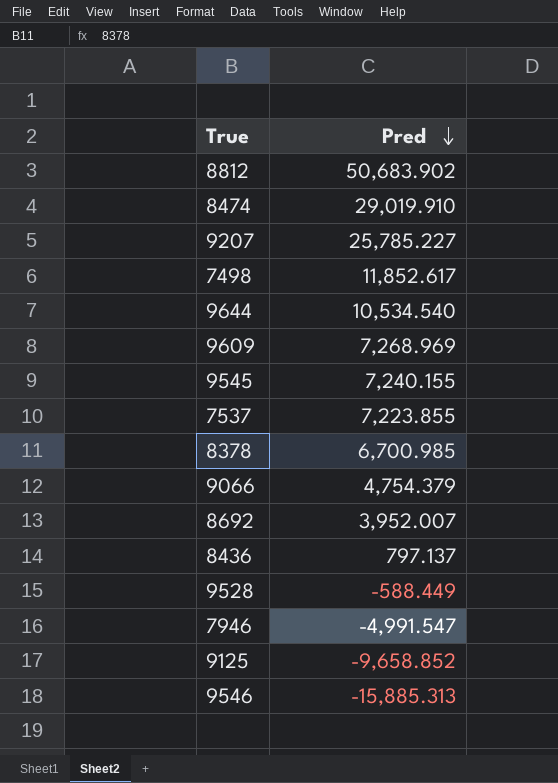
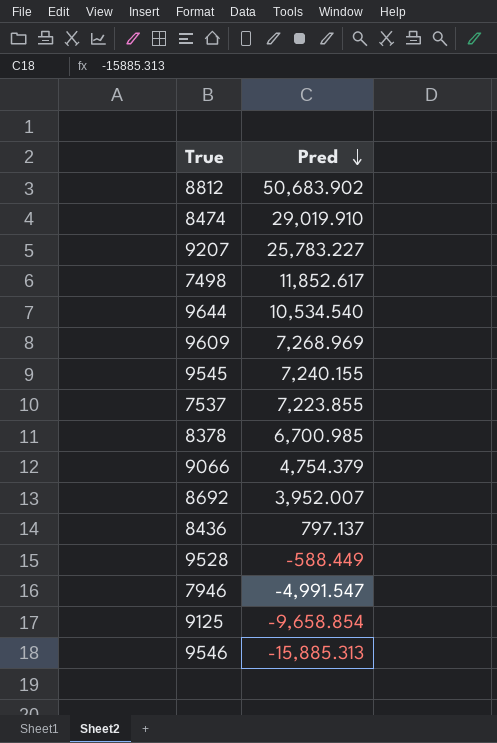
9207 | Pred: 25,785.227 -> 25,783.227
9125 | Pred: -9,658.852 -> -9,658.854

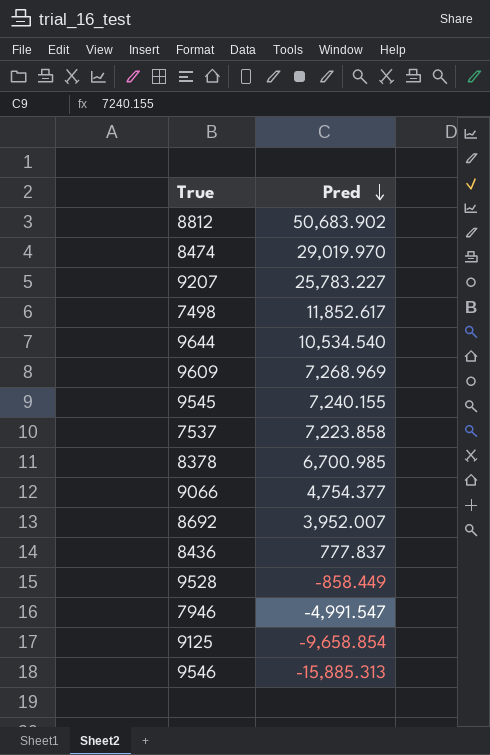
8474 | Pred: 29,019.910 -> 29,019.970
7537 | Pred: 7,223.855 -> 7,223.858
9066 | Pred: 4,754.379 -> 4,754.377
8436 | Pred: 797.137 -> 777.837
9528 | Pred: -588.449 -> -858.449

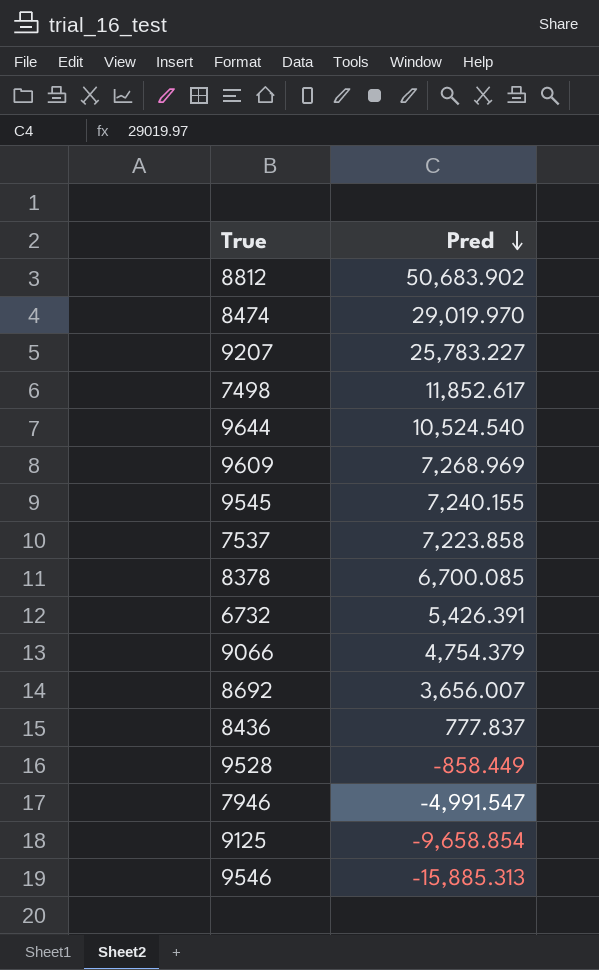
9644 | Pred: 10,534.540 -> 10,524.540
8378 | Pred: 6,700.985 -> 6,700.085
row 6732: none -> 5,426.391
9066 | Pred: 4,754.377 -> 4,754.379
8692 | Pred: 3,952.007 -> 3,656.007

